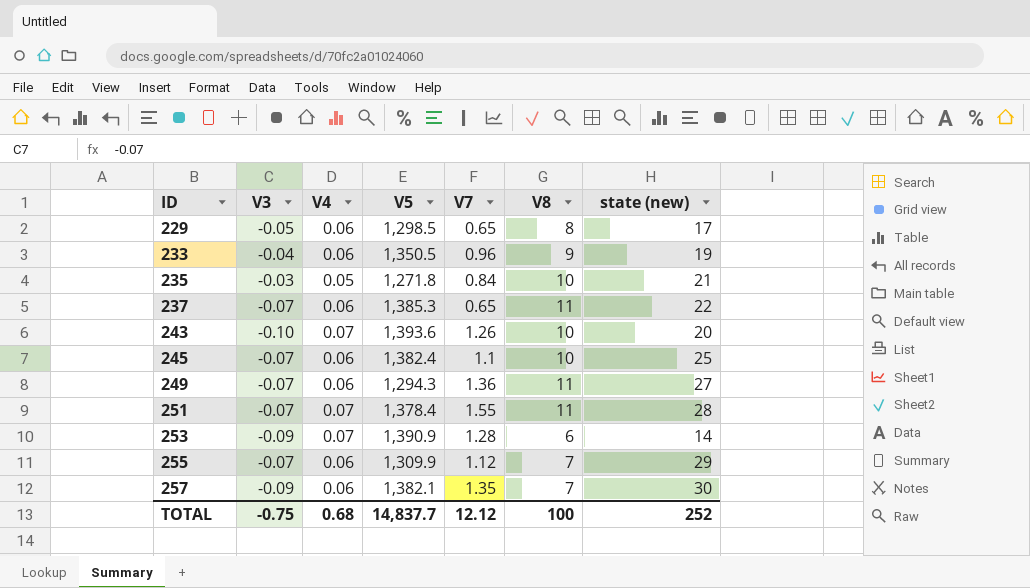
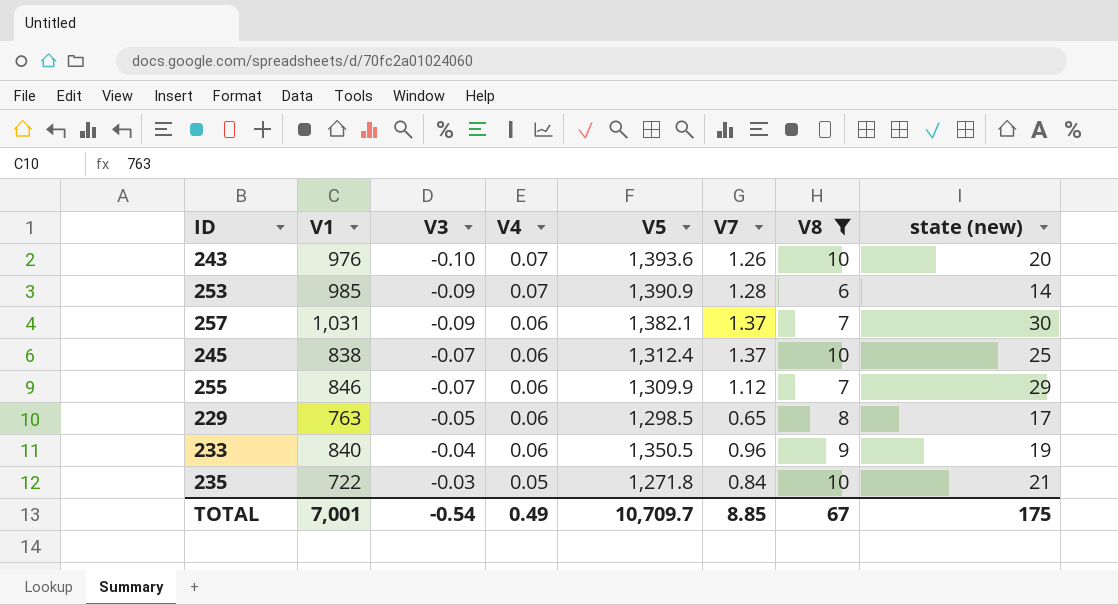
filter: none -> V8 != 11
row order: ID ascending -> V3 ascending
column V1 | position: none -> 2
257 | V7: 1.35 -> 1.37
245 | V5: 1,382.4 -> 1,312.4
245 | V7: 1.1 -> 1.37
TOTAL | V3: -0.75 -> -0.54
TOTAL | V4: 0.68 -> 0.49
TOTAL | V5: 14,837.7 -> 10,709.7
TOTAL | V7: 12.12 -> 8.85
TOTAL | V8: 100 -> 67
TOTAL | state (new): 252 -> 175

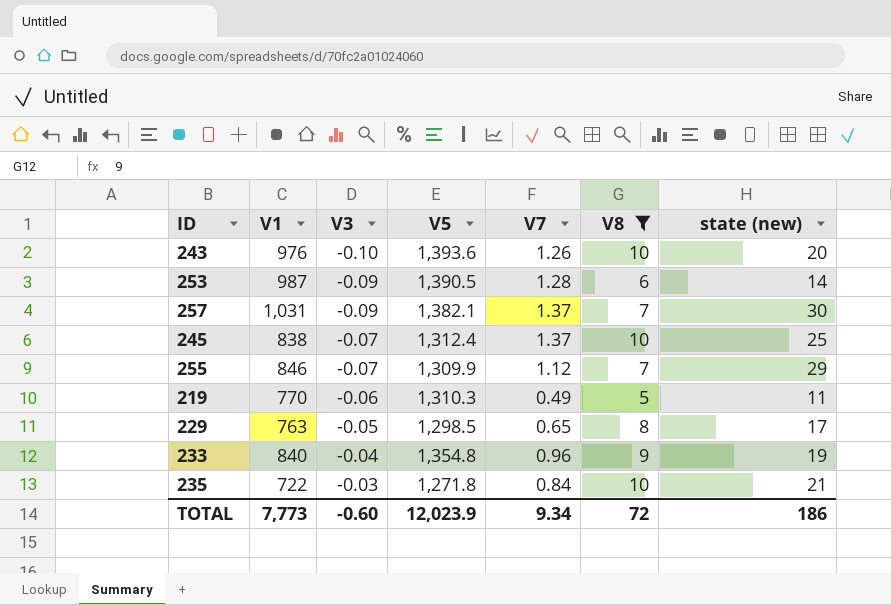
column V4 | position: 4 -> none
253 | V1: 985 -> 987
253 | V5: 1,390.9 -> 1,390.5
row 219: none -> 770 | -0.06 | 1,310.3 | 0.49 | 5 | 11
233 | V5: 1,350.5 -> 1,354.8
TOTAL | V1: 7,001 -> 7,773
TOTAL | V3: -0.54 -> -0.60
TOTAL | V5: 10,709.7 -> 12,023.9
TOTAL | V7: 8.85 -> 9.34
TOTAL | V8: 67 -> 72
TOTAL | state (new): 175 -> 186

